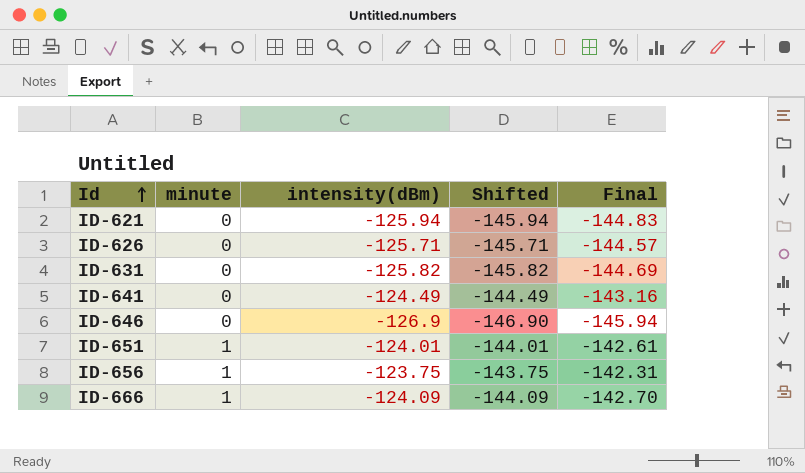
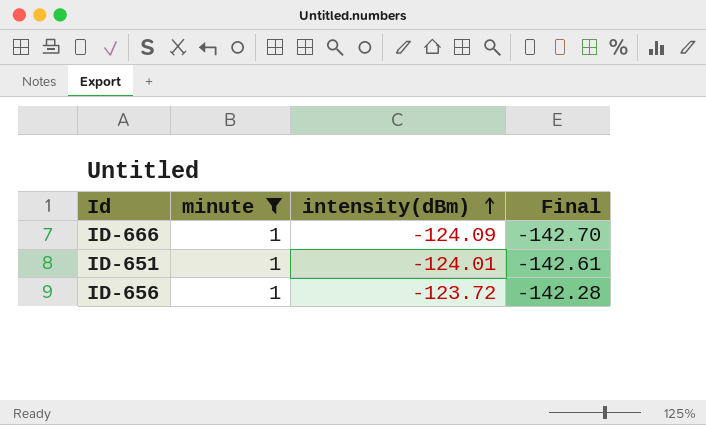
filter: none -> minute = 1
row order: Id ascending -> intensity(dBm) ascending
column Shifted | formula: [intensity(dBm)] - 20 -> none
ID-656 | intensity(dBm): -123.75 -> -123.72
ID-656 | Final: -142.31 -> -142.28

